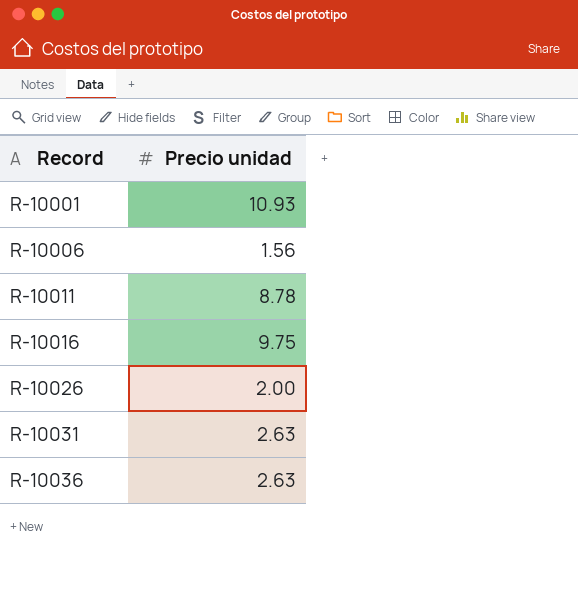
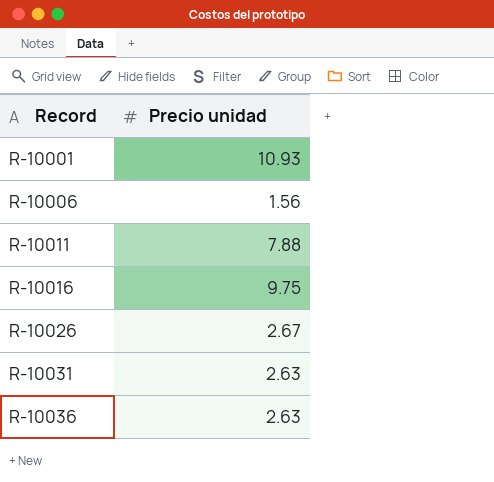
R-10011 | Precio unidad: 8.78 -> 7.88
R-10026 | Precio unidad: 2.00 -> 2.67

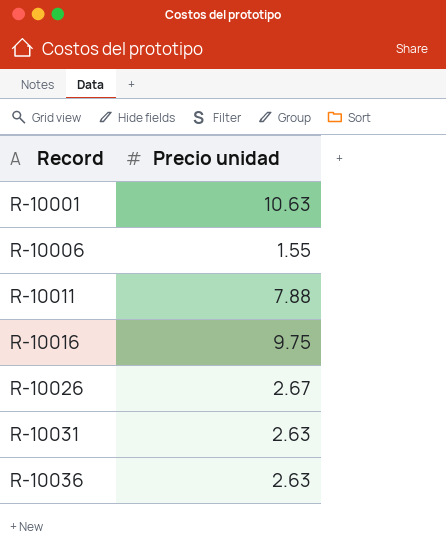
R-10001 | Precio unidad: 10.93 -> 10.63
R-10006 | Precio unidad: 1.56 -> 1.55

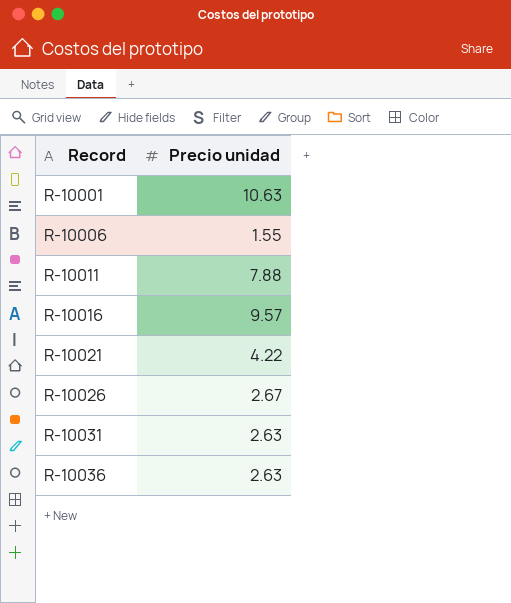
R-10016 | Precio unidad: 9.75 -> 9.57
row R-10021: none -> 4.22

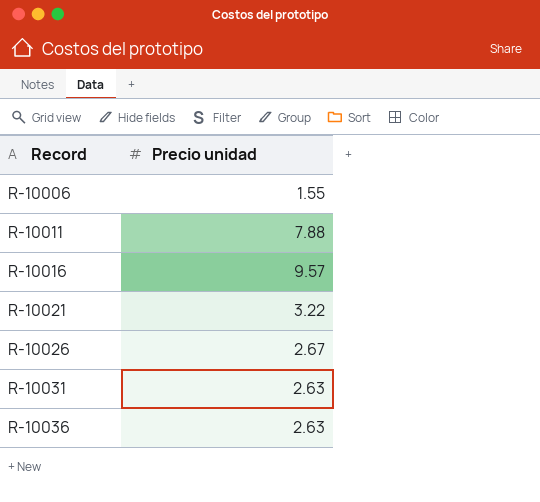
row R-10001: 10.63 -> none
R-10021 | Precio unidad: 4.22 -> 3.22

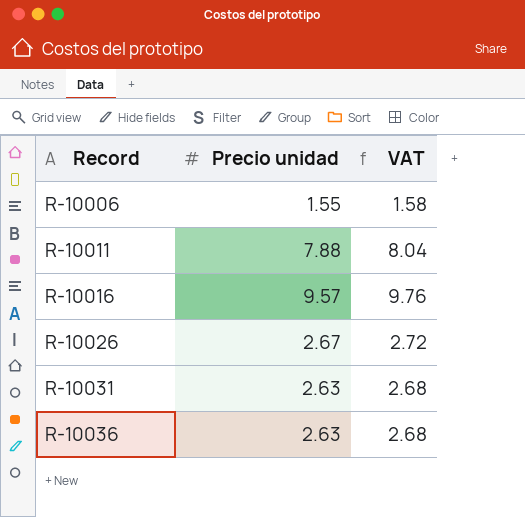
column VAT | formula: none -> [Precio unidad] * 1.02
row R-10021: 3.22 -> none

